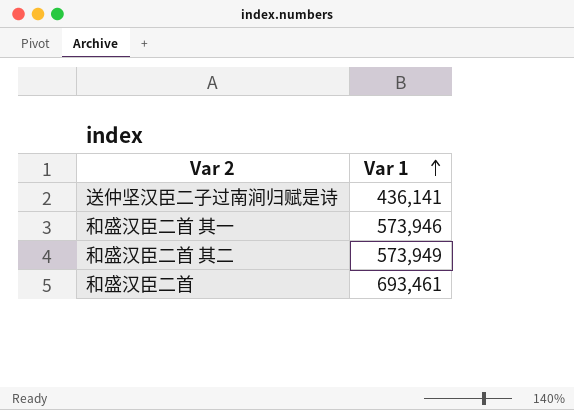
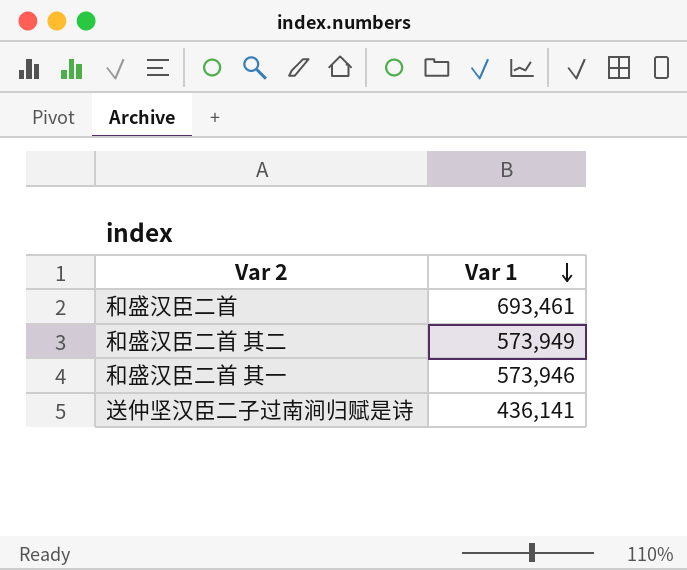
row order: Var 1 ascending -> Var 1 descending

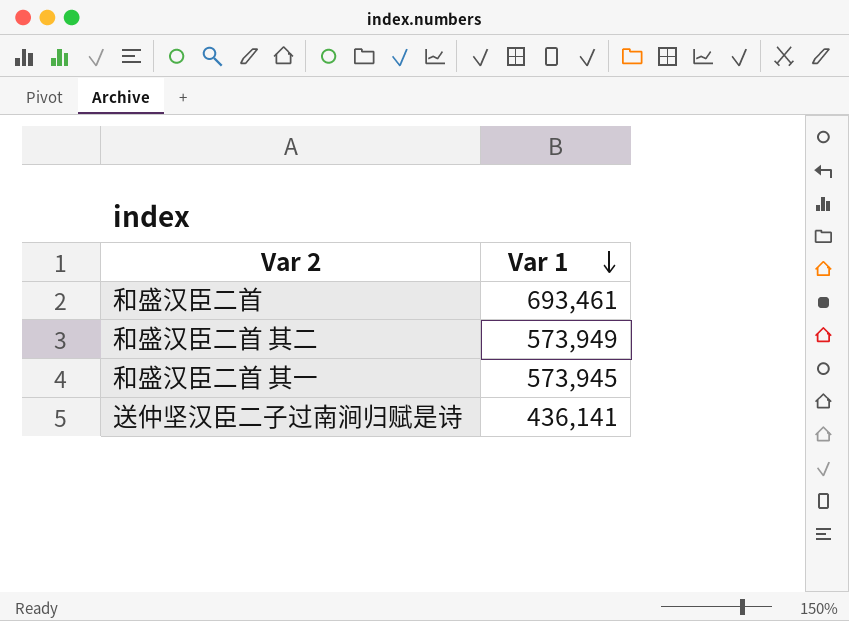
和盛汉臣二首 其一 | Var 1: 573,946 -> 573,945

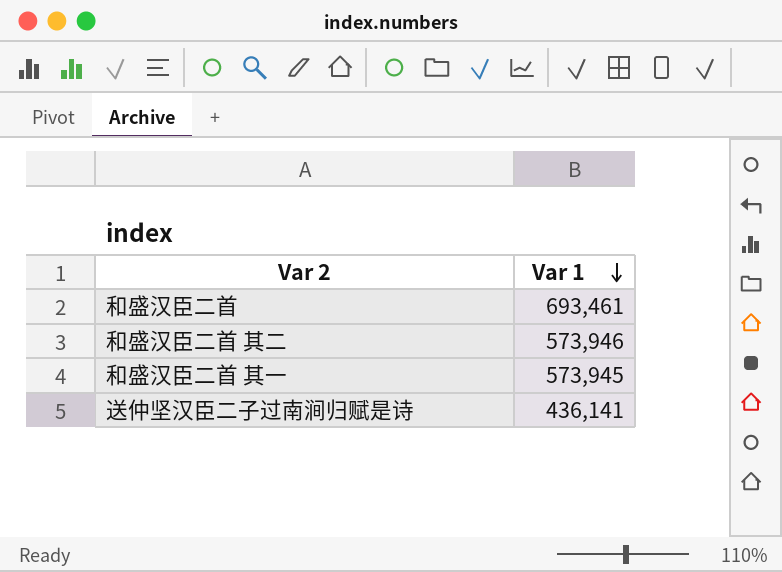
和盛汉臣二首 其二 | Var 1: 573,949 -> 573,946

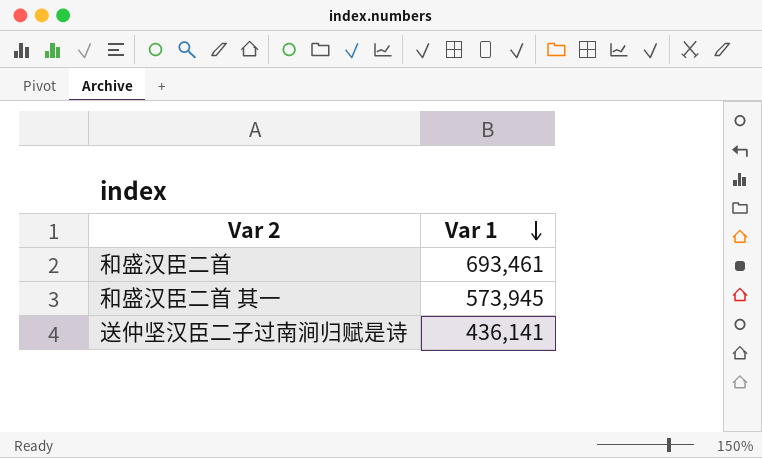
row 和盛汉臣二首 其二: 573,946 -> none

